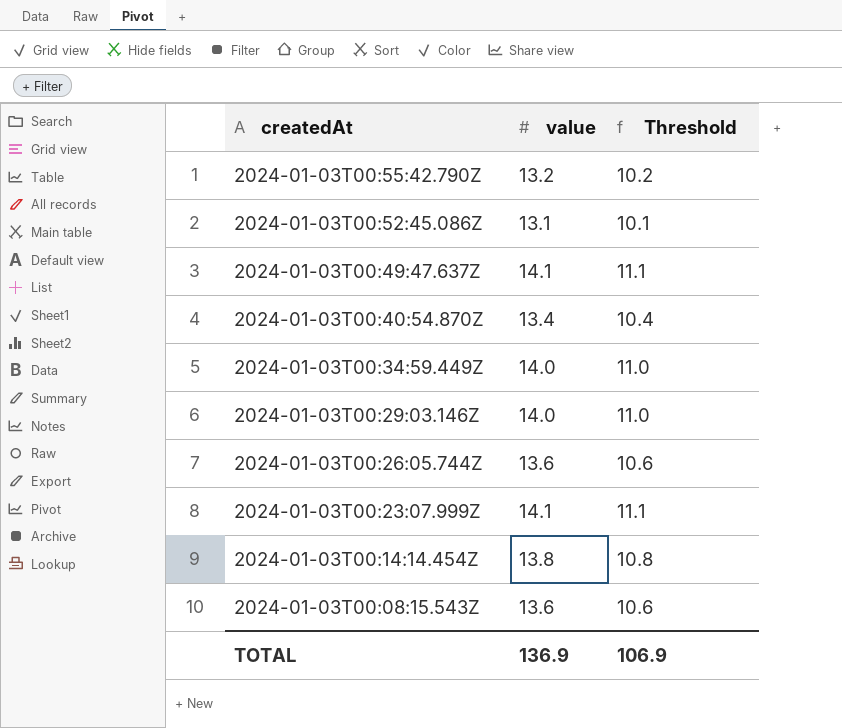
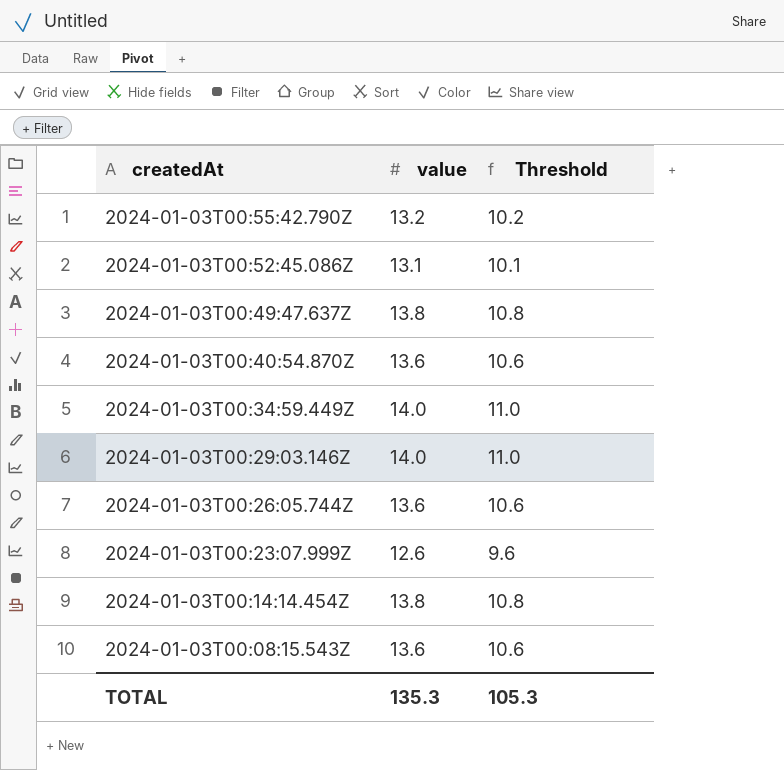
2024-01-03T00:49:47.637Z | value: 14.1 -> 13.8
2024-01-03T00:49:47.637Z | Threshold: 11.1 -> 10.8
2024-01-03T00:40:54.870Z | value: 13.4 -> 13.6
2024-01-03T00:40:54.870Z | Threshold: 10.4 -> 10.6
2024-01-03T00:23:07.999Z | value: 14.1 -> 12.6
2024-01-03T00:23:07.999Z | Threshold: 11.1 -> 9.6
TOTAL | value: 136.9 -> 135.3
TOTAL | Threshold: 106.9 -> 105.3

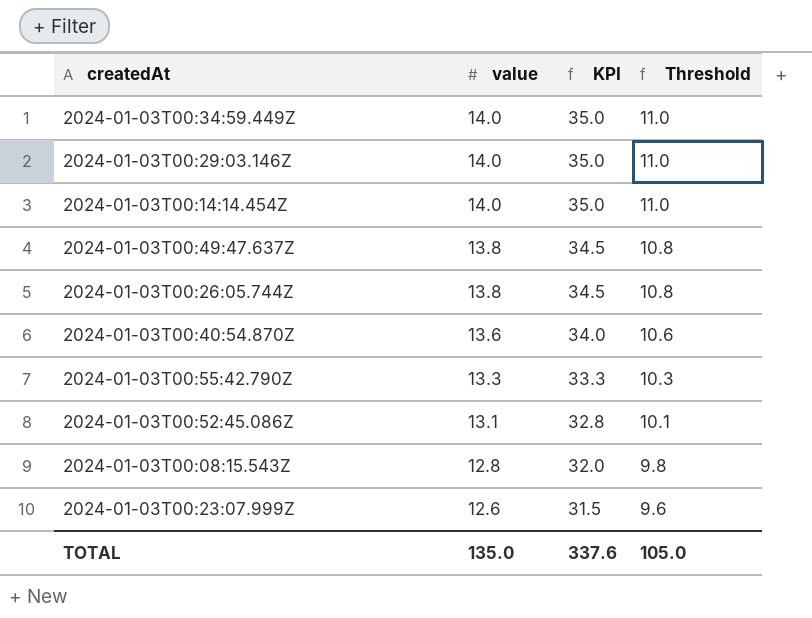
row order: createdAt descending -> value descending
column KPI | formula: none -> [value] * 2.5
2024-01-03T00:14:14.454Z | value: 13.8 -> 14.0
2024-01-03T00:14:14.454Z | Threshold: 10.8 -> 11.0
2024-01-03T00:26:05.744Z | value: 13.6 -> 13.8
2024-01-03T00:26:05.744Z | Threshold: 10.6 -> 10.8
2024-01-03T00:55:42.790Z | value: 13.2 -> 13.3
2024-01-03T00:55:42.790Z | Threshold: 10.2 -> 10.3
2024-01-03T00:08:15.543Z | value: 13.6 -> 12.8
2024-01-03T00:08:15.543Z | Threshold: 10.6 -> 9.8
TOTAL | value: 135.3 -> 135.0
TOTAL | Threshold: 105.3 -> 105.0

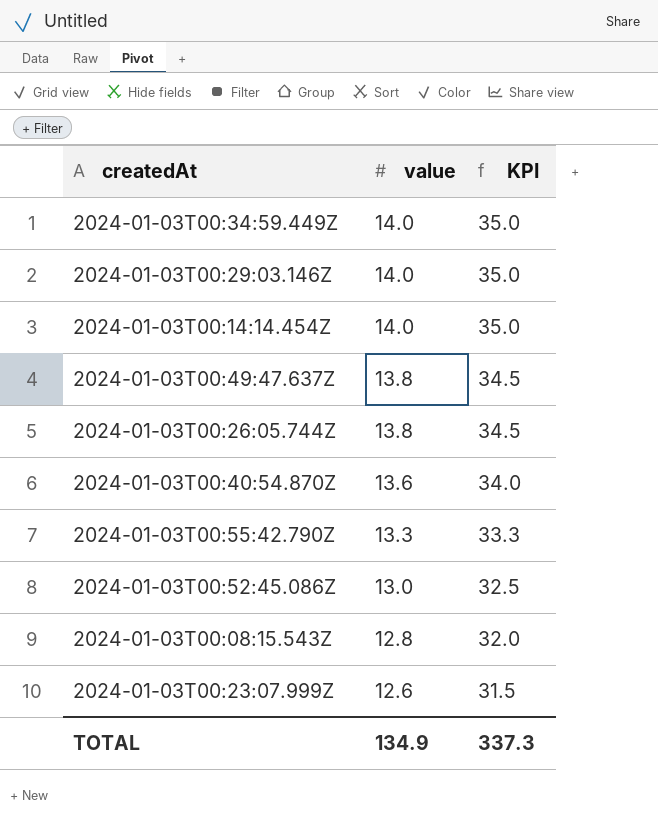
column Threshold | formula: [value] - 3 -> none
2024-01-03T00:52:45.086Z | value: 13.1 -> 13.0
2024-01-03T00:52:45.086Z | KPI: 32.8 -> 32.5
TOTAL | value: 135.0 -> 134.9
TOTAL | KPI: 337.6 -> 337.3

